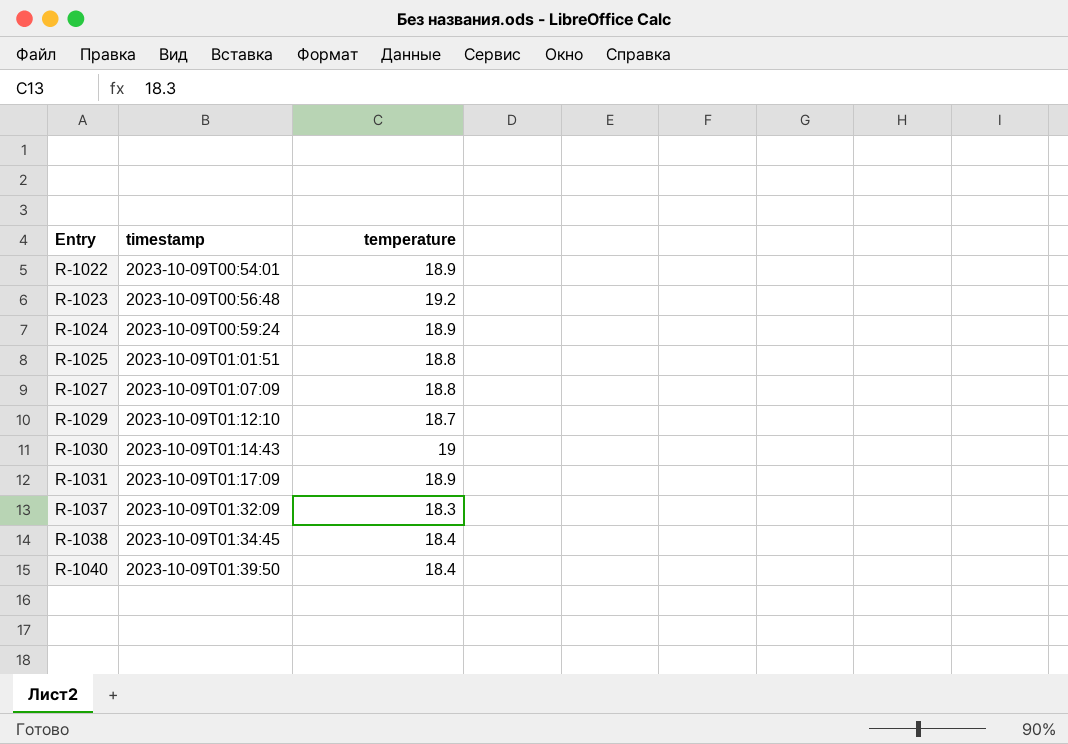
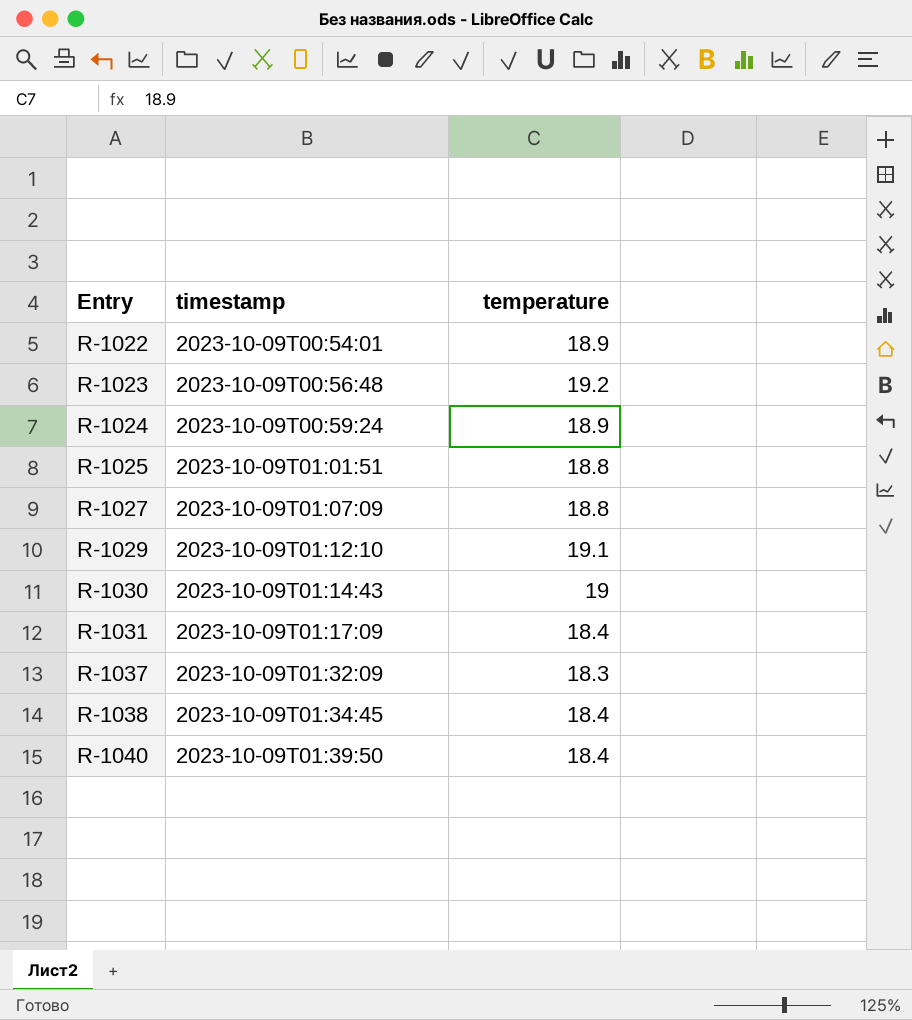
R-1029 | temperature: 18.7 -> 19.1
R-1031 | temperature: 18.9 -> 18.4

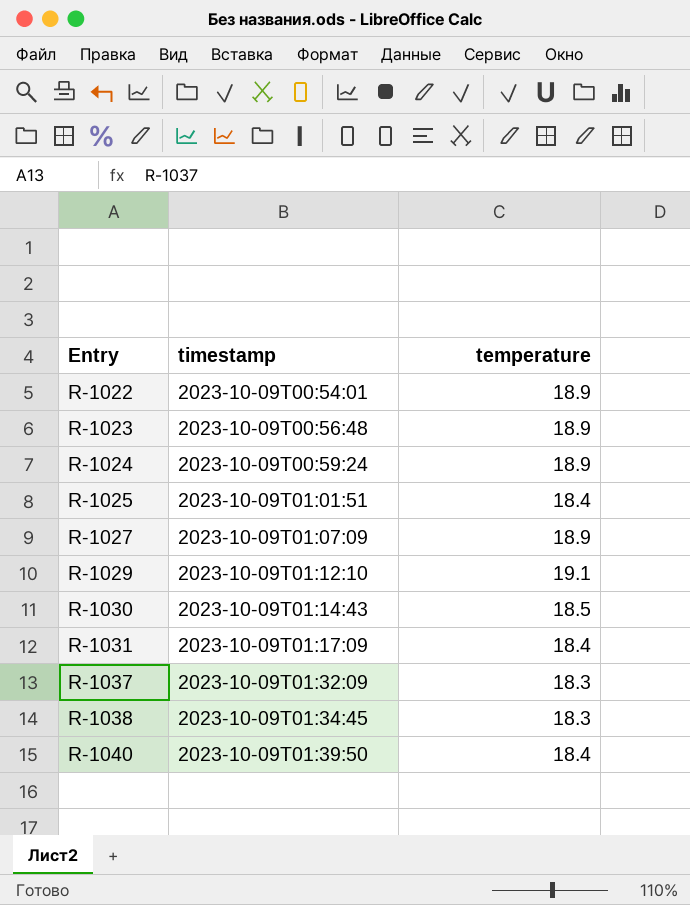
R-1023 | temperature: 19.2 -> 18.9
R-1025 | temperature: 18.8 -> 18.4
R-1027 | temperature: 18.8 -> 18.9
R-1030 | temperature: 19 -> 18.5
R-1038 | temperature: 18.4 -> 18.3

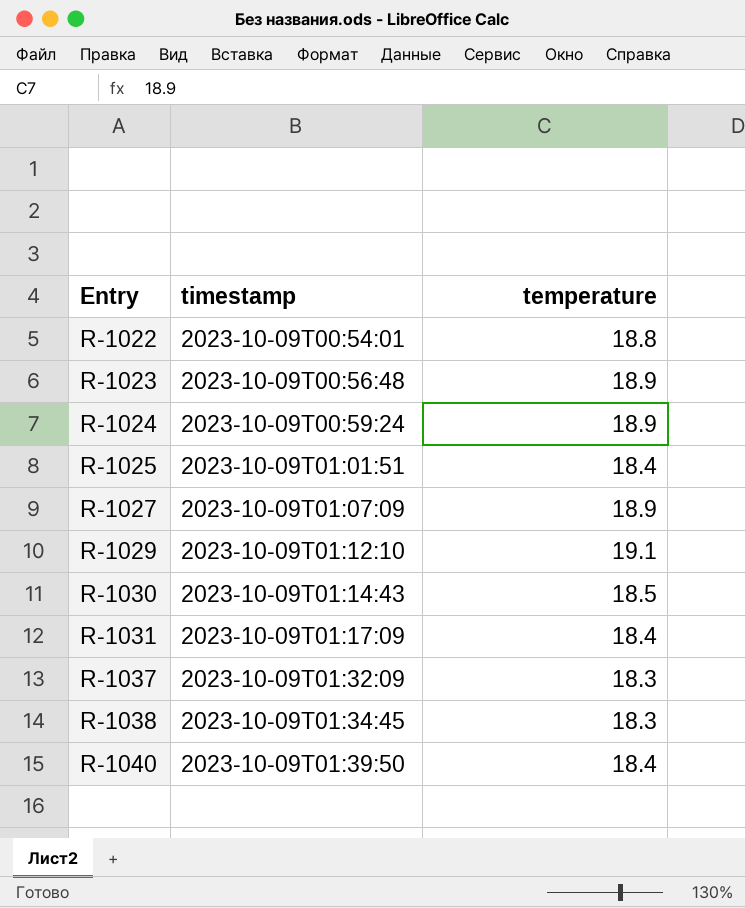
R-1022 | temperature: 18.9 -> 18.8

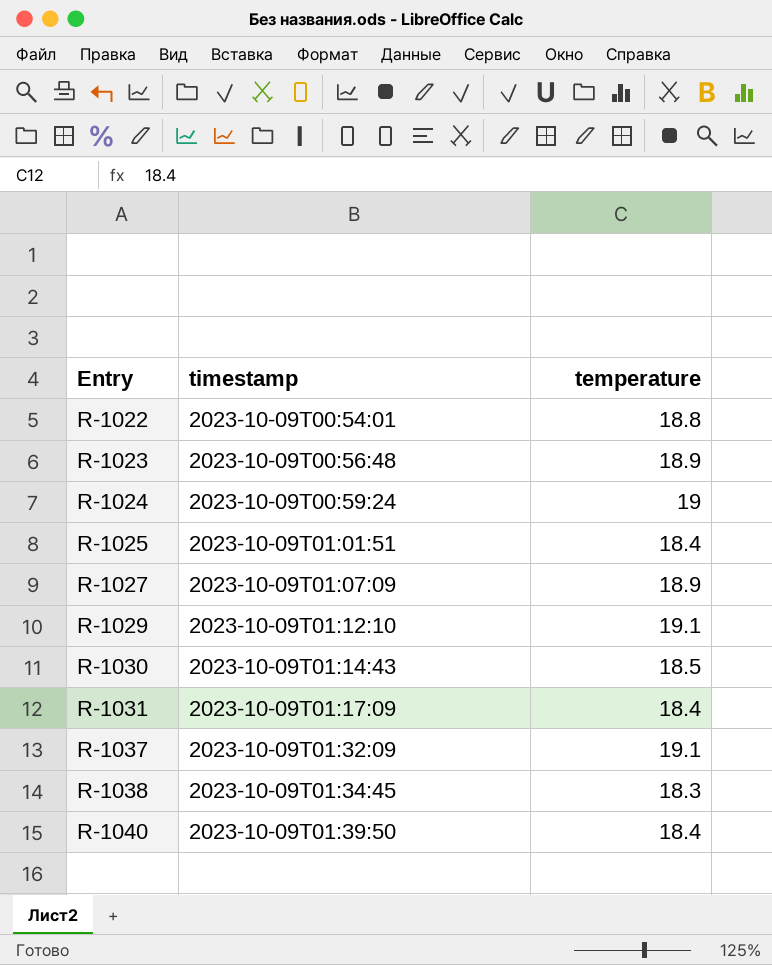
R-1024 | temperature: 18.9 -> 19
R-1037 | temperature: 18.3 -> 19.1

